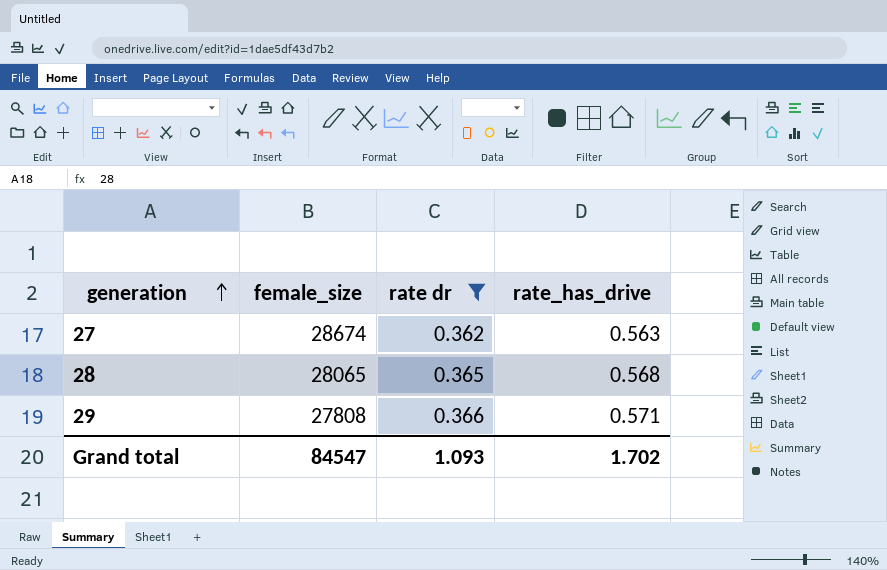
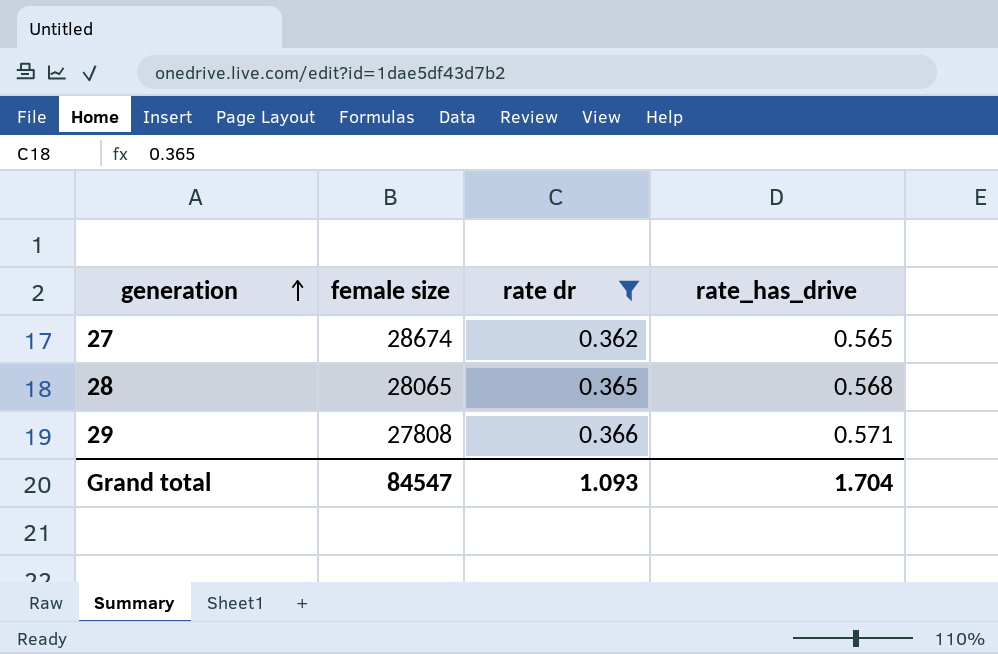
column name: female_size -> female size
27 | rate_has_drive: 0.563 -> 0.565
Grand total | rate_has_drive: 1.702 -> 1.704

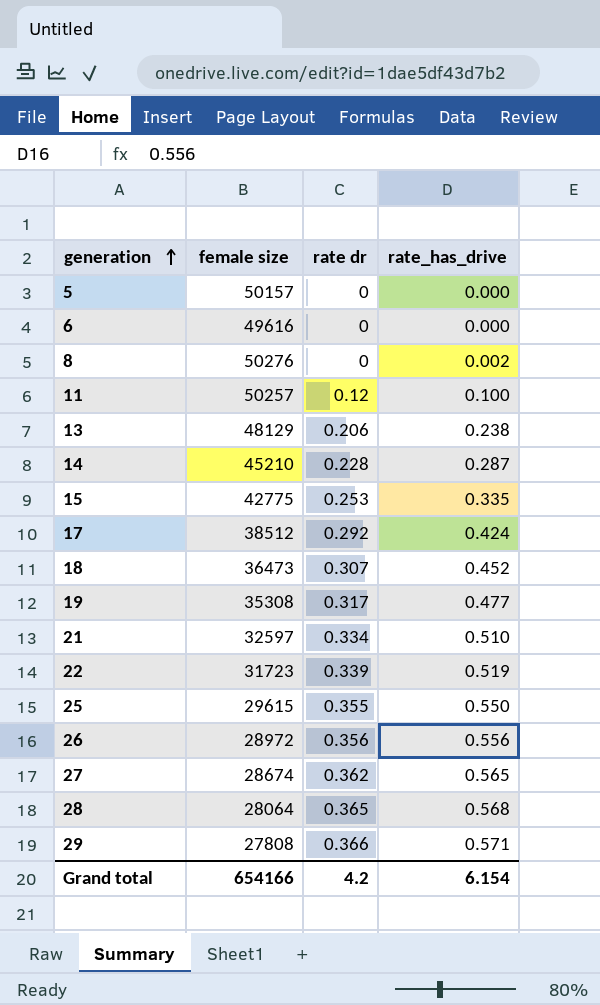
filter: rate dr >= 0.362 -> none
28 | female size: 28065 -> 28064
Grand total | female size: 84547 -> 654166
Grand total | rate dr: 1.093 -> 4.2
Grand total | rate_has_drive: 1.704 -> 6.154

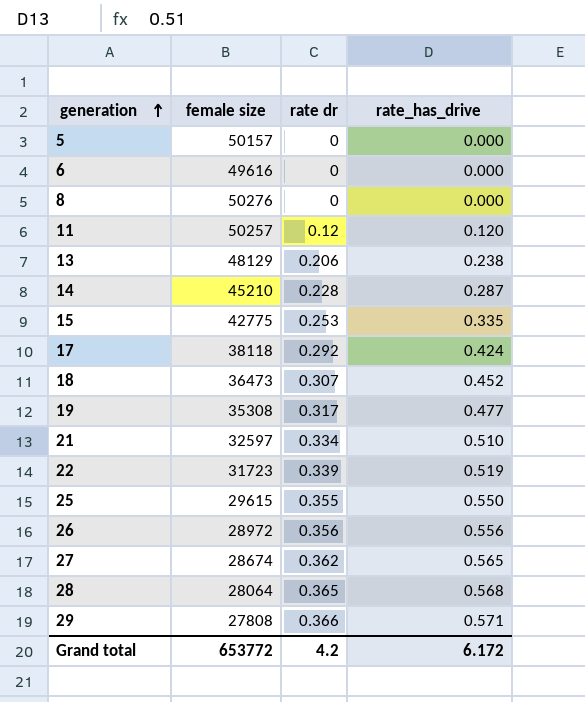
8 | rate_has_drive: 0.002 -> 0.000
11 | rate_has_drive: 0.100 -> 0.120
17 | female size: 38512 -> 38118
Grand total | female size: 654166 -> 653772
Grand total | rate_has_drive: 6.154 -> 6.172

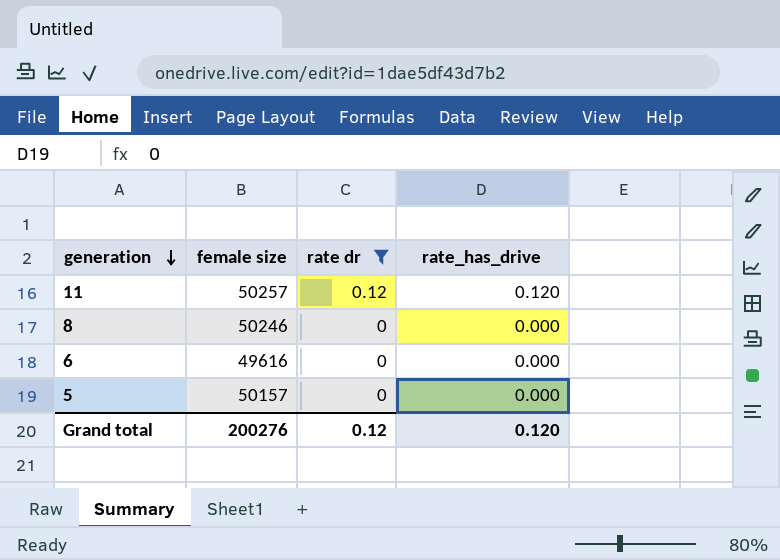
filter: none -> rate dr <= 0.12
row order: generation ascending -> generation descending
8 | female size: 50276 -> 50246
Grand total | female size: 653772 -> 200276
Grand total | rate dr: 4.2 -> 0.12
Grand total | rate_has_drive: 6.172 -> 0.120

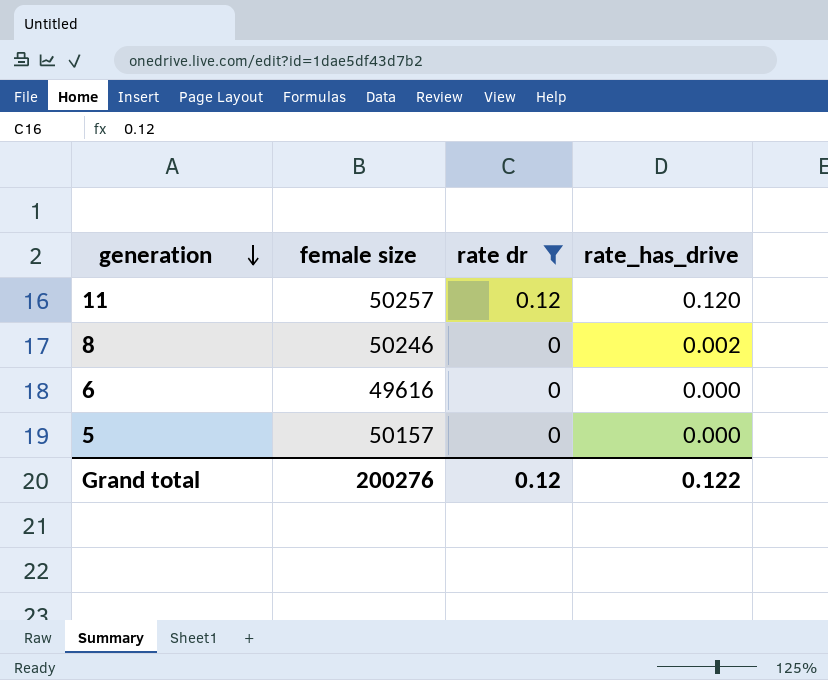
8 | rate_has_drive: 0.000 -> 0.002
Grand total | rate_has_drive: 0.120 -> 0.122

